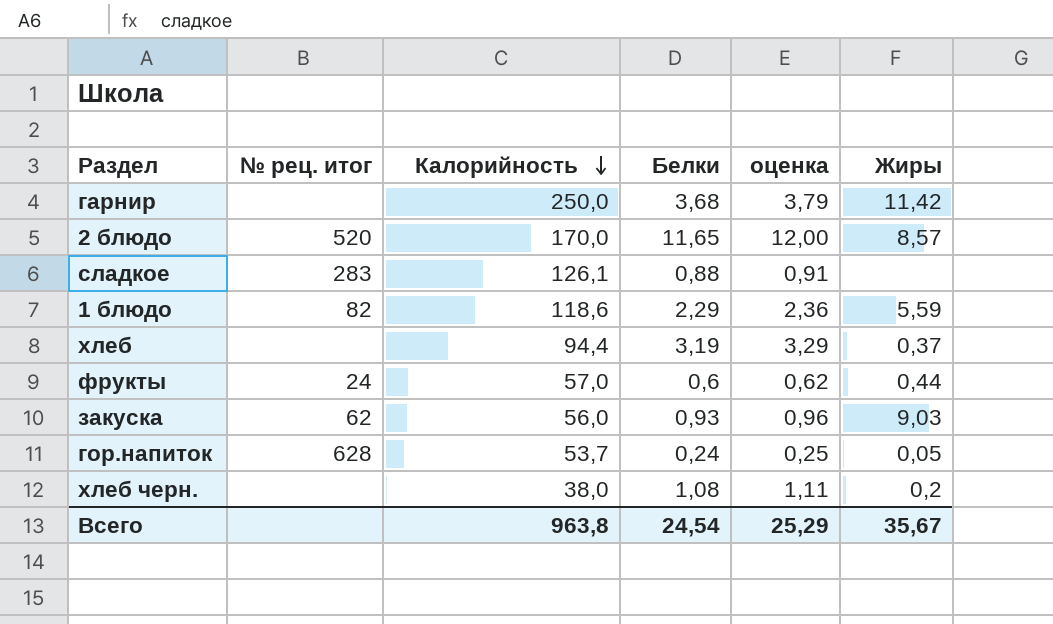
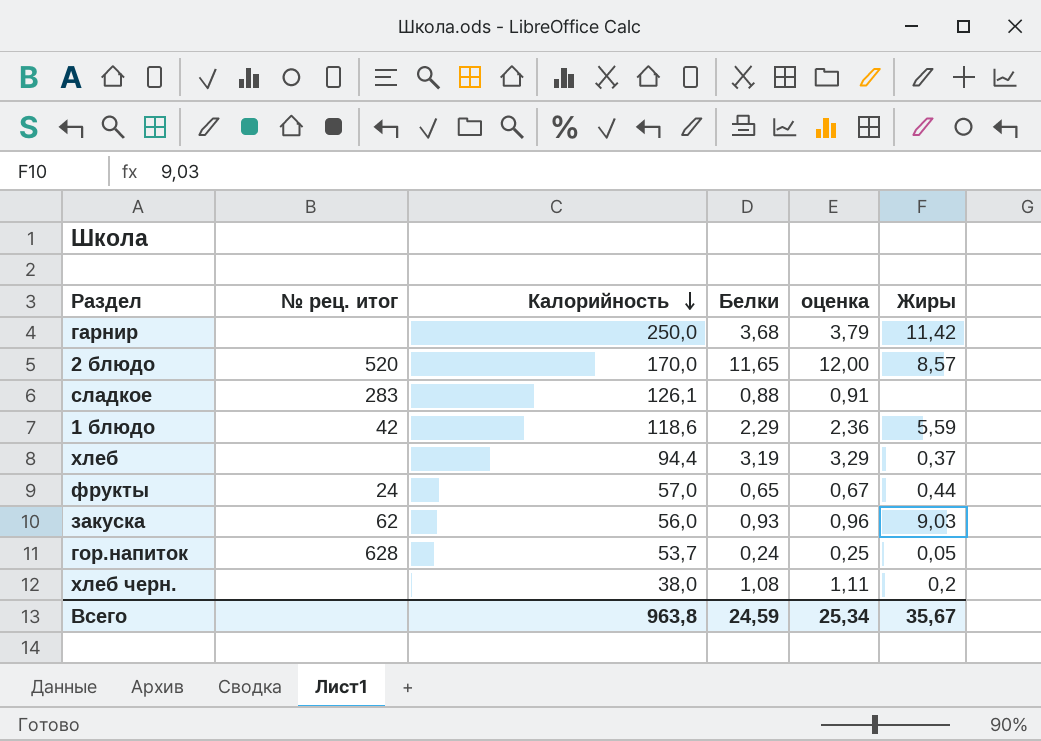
1 блюдо | № рец. итог: 82 -> 42
фрукты | Белки: 0,6 -> 0,65
фрукты | оценка: 0,62 -> 0,67
Всего | Белки: 24,54 -> 24,59
Всего | оценка: 25,29 -> 25,34

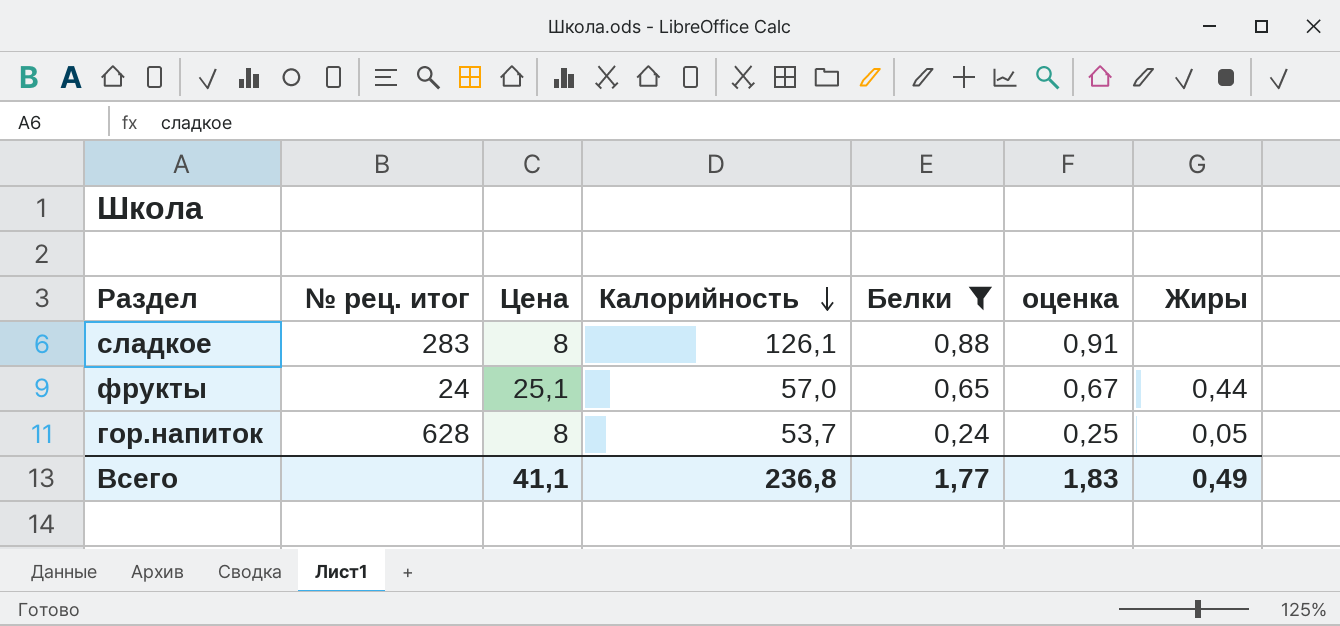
filter: none -> Белки <= 0,88
column Цена | position: none -> 3
Всего | Калорийность: 963,8 -> 236,8
Всего | Белки: 24,59 -> 1,77
Всего | оценка: 25,34 -> 1,83
Всего | Жиры: 35,67 -> 0,49

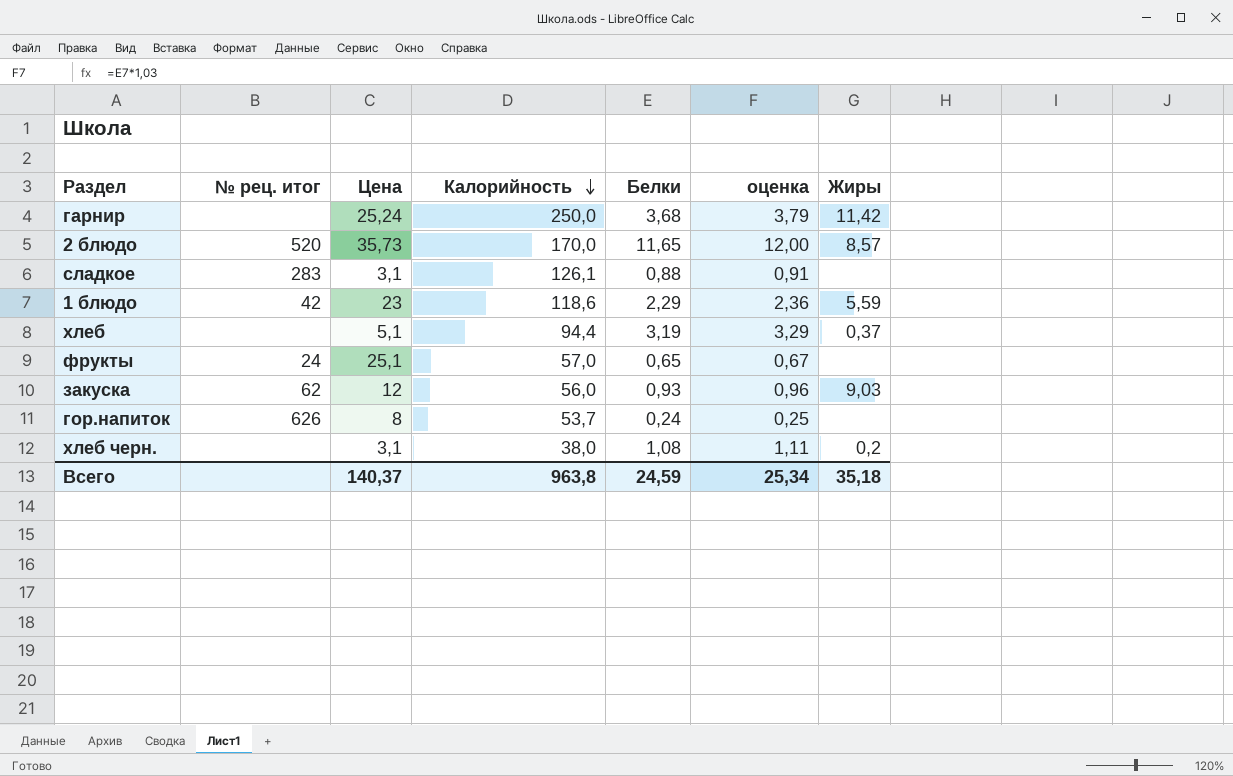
filter: Белки <= 0,88 -> none
сладкое | Цена: 8 -> 3,1
фрукты | Жиры: 0,44 -> none
гор.напиток | № рец. итог: 628 -> 626
гор.напиток | Жиры: 0,05 -> none
Всего | Цена: 41,1 -> 140,37
Всего | Калорийность: 236,8 -> 963,8
Всего | Белки: 1,77 -> 24,59
Всего | оценка: 1,83 -> 25,34
Всего | Жиры: 0,49 -> 35,18

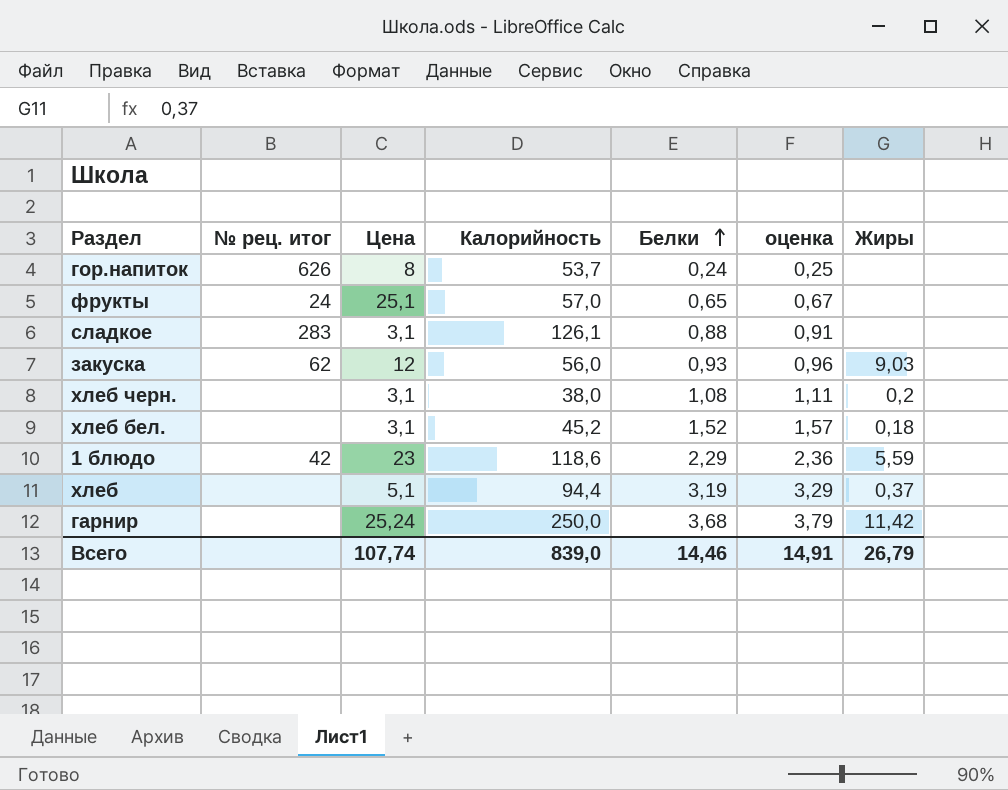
row order: Калорийность descending -> Белки ascending
row 2 блюдо: 520 | 35,73 | 170,0 | 11,65 | 12,00 | 8,57 -> none
row хлеб бел.: none -> none | 3,1 | 45,2 | 1,52 | 1,57 | 0,18
Всего | Цена: 140,37 -> 107,74
Всего | Калорийность: 963,8 -> 839,0
Всего | Белки: 24,59 -> 14,46
Всего | оценка: 25,34 -> 14,91
Всего | Жиры: 35,18 -> 26,79

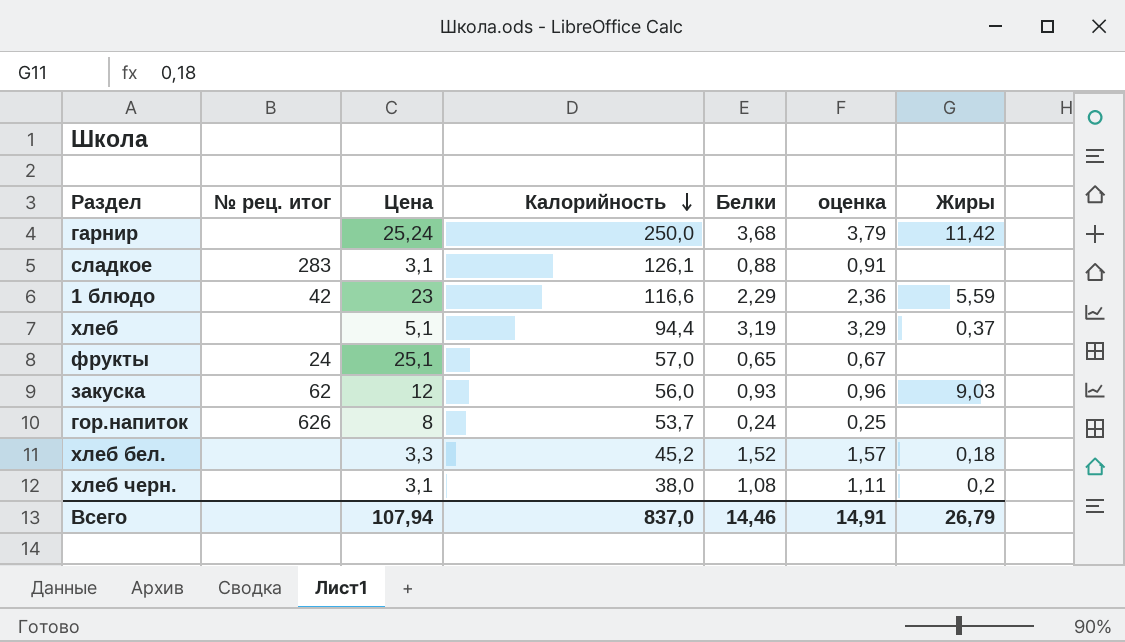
row order: Белки ascending -> Калорийность descending
1 блюдо | Калорийность: 118,6 -> 116,6
хлеб бел. | Цена: 3,1 -> 3,3
Всего | Цена: 107,74 -> 107,94
Всего | Калорийность: 839,0 -> 837,0

